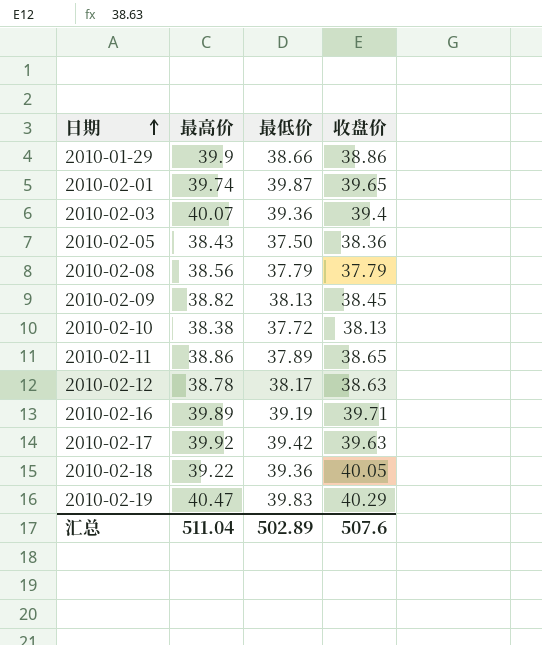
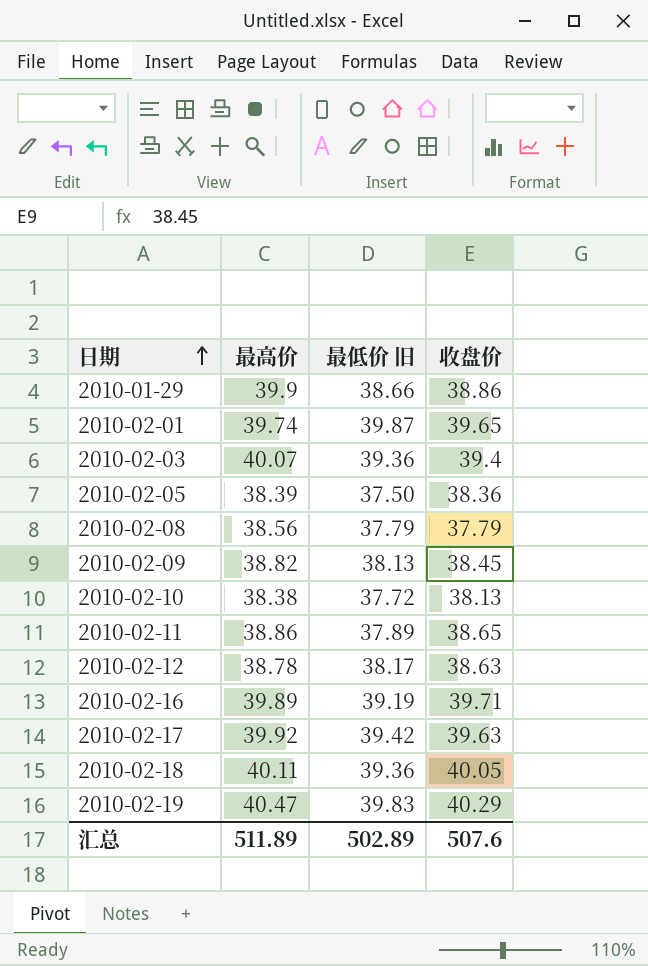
column name: 最低价 -> 最低价 旧
2010-02-05 | 最高价: 38.43 -> 38.39
2010-02-18 | 最高价: 39.22 -> 40.11
汇总 | 最高价: 511.04 -> 511.89

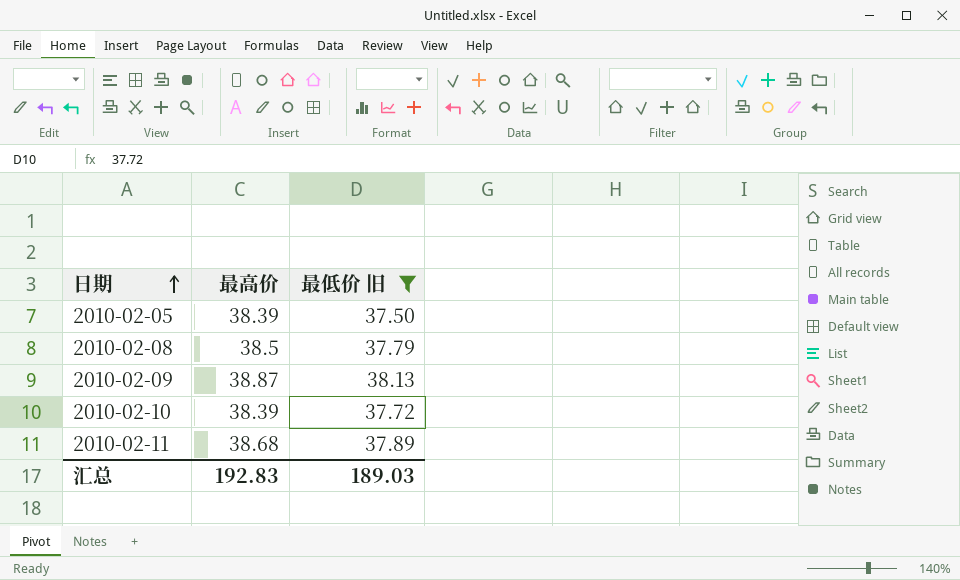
filter: none -> 最低价 旧 <= 38.13
column 收盘价 | position: 4 -> none
2010-02-08 | 最高价: 38.56 -> 38.5
2010-02-09 | 最高价: 38.82 -> 38.87
2010-02-10 | 最高价: 38.38 -> 38.39
2010-02-11 | 最高价: 38.86 -> 38.68
汇总 | 最高价: 511.89 -> 192.83
汇总 | 最低价 旧: 502.89 -> 189.03

